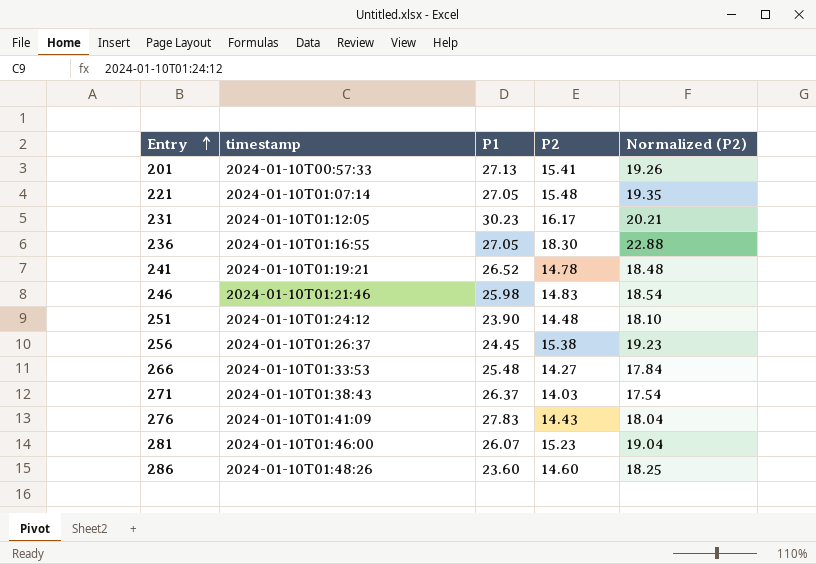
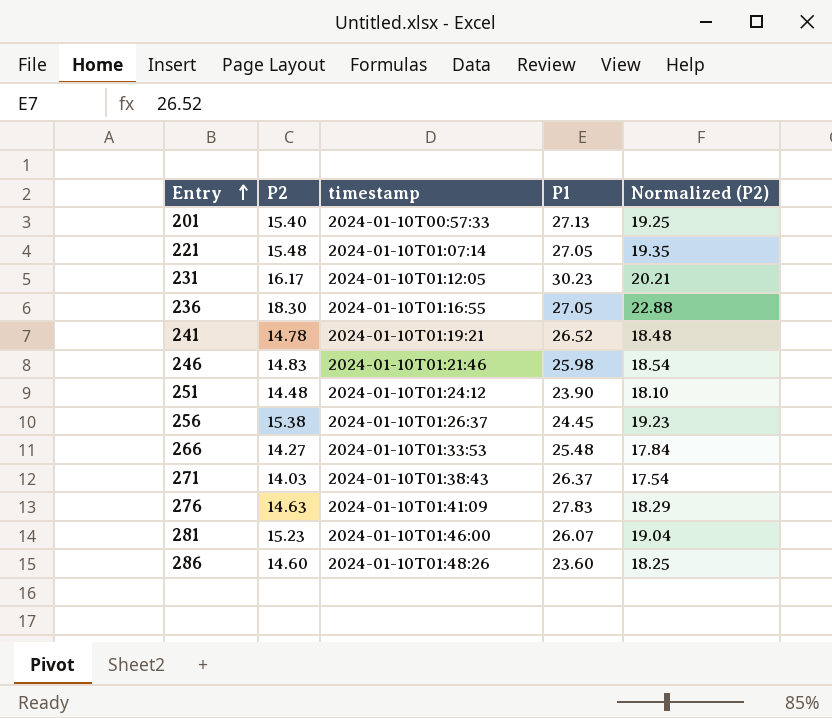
column P2 | position: 4 -> 2
201 | P2: 15.41 -> 15.40
201 | Normalized (P2): 19.26 -> 19.25
276 | P2: 14.43 -> 14.63
276 | Normalized (P2): 18.04 -> 18.29

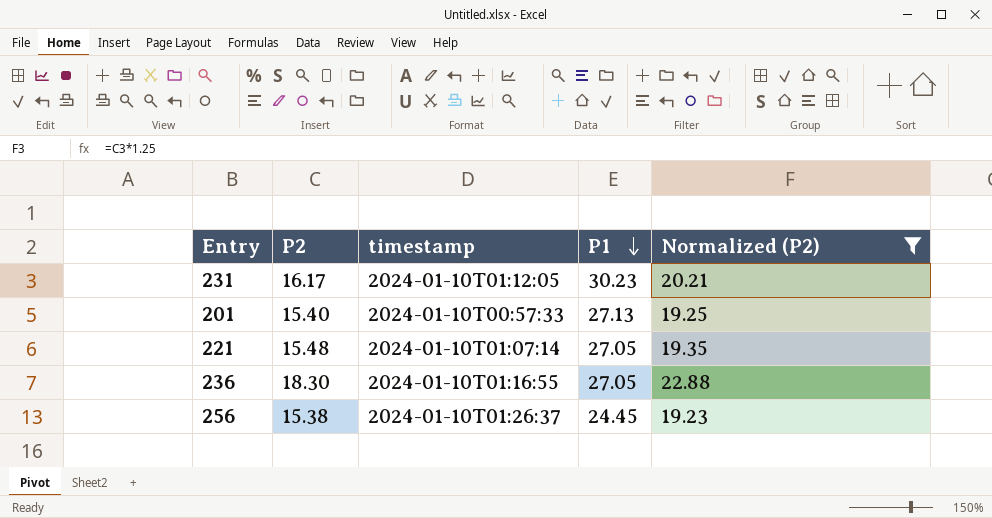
filter: none -> Normalized (P2) >= 19.23
row order: Entry ascending -> P1 descending

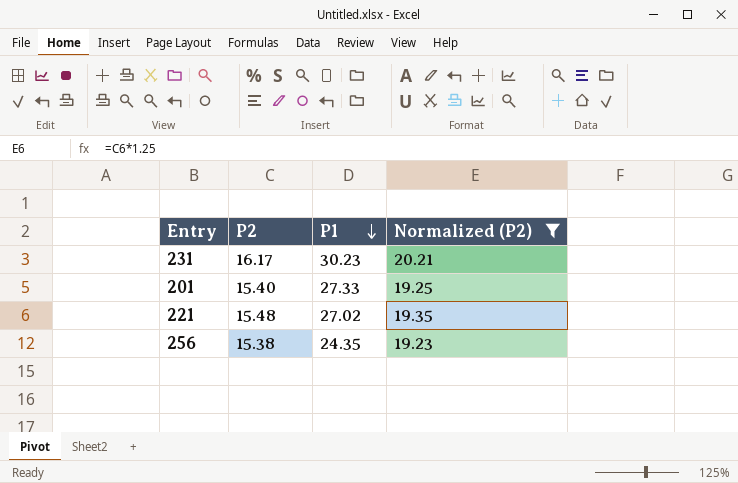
column timestamp | position: 3 -> none
row 236: 18.30 | 2024-01-10T01:16:55 | 27.05 | 22.88 -> none
201 | P1: 27.13 -> 27.33
221 | P1: 27.05 -> 27.02
256 | P1: 24.45 -> 24.35

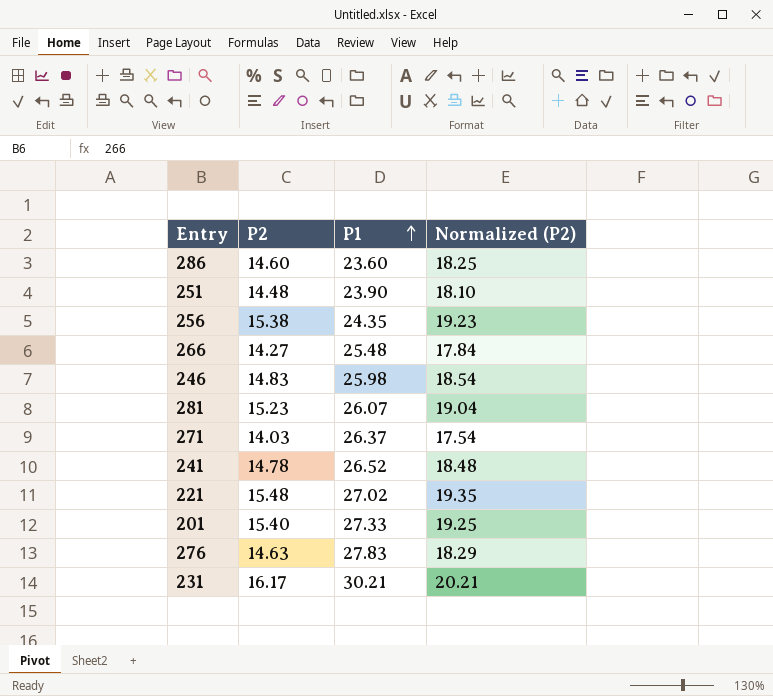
filter: Normalized (P2) >= 19.23 -> none
row order: P1 descending -> P1 ascending
231 | P1: 30.23 -> 30.21

